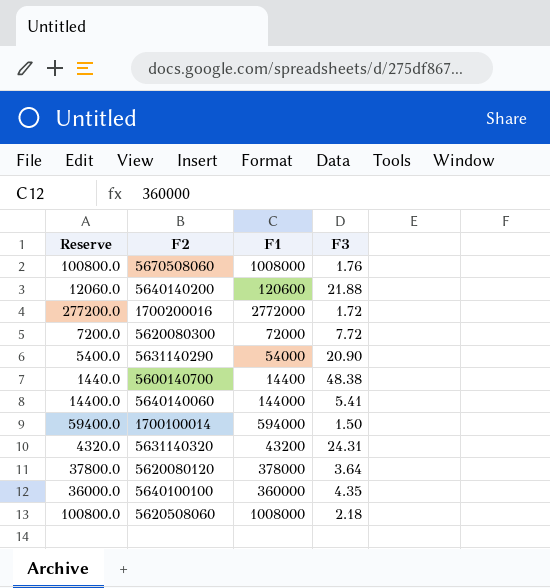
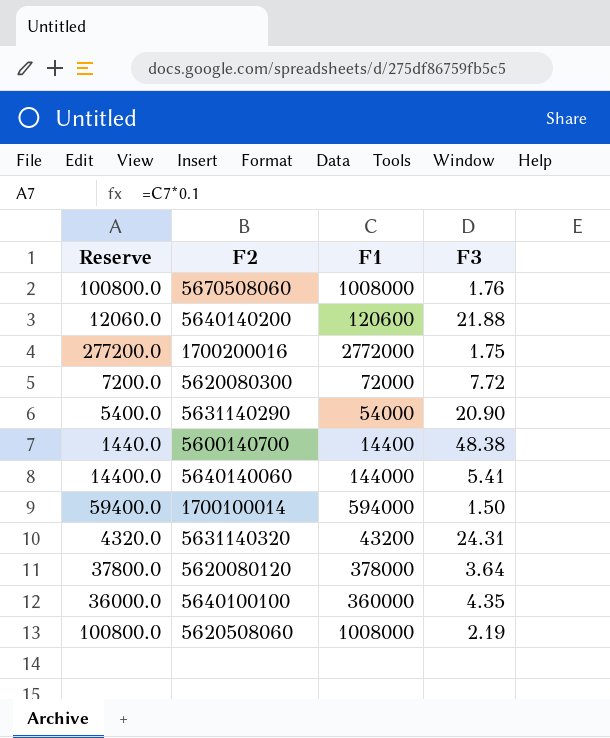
1700200016 | F3: 1.72 -> 1.75
5620508060 | F3: 2.18 -> 2.19

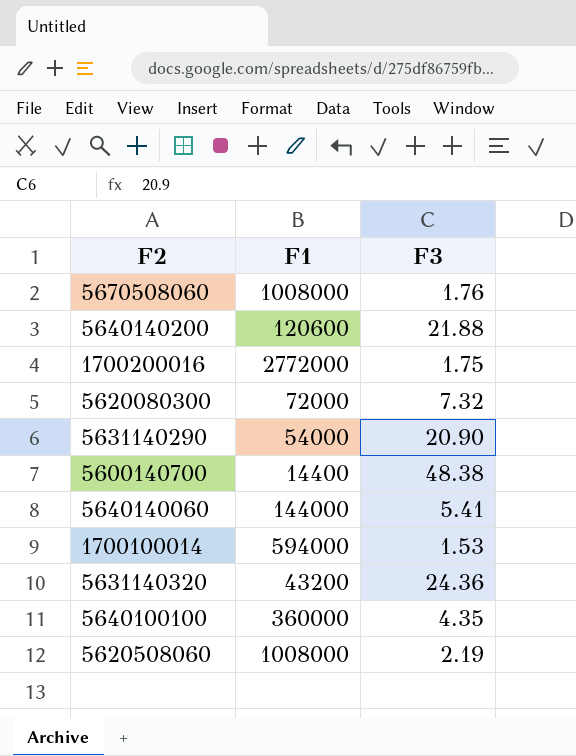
column Reserve | formula: [F1] * 0.1 -> none
row 5620080120: 37800.0 | 378000 | 3.64 -> none
5620080300 | F3: 7.72 -> 7.32
1700100014 | F3: 1.50 -> 1.53
5631140320 | F3: 24.31 -> 24.36

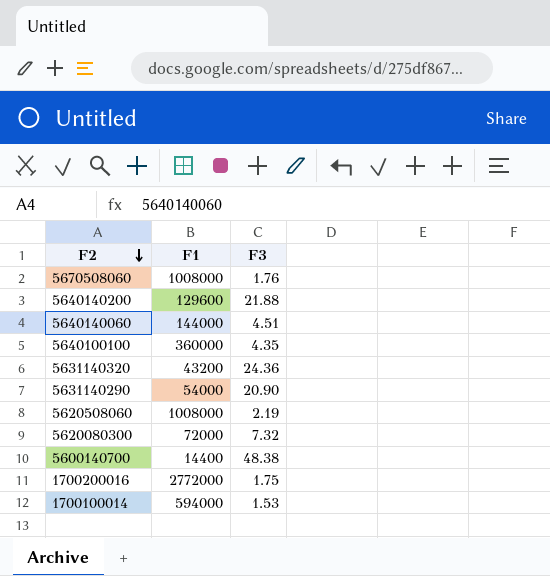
row order: none -> F2 descending
5640140200 | F1: 120600 -> 129600
5640140060 | F3: 5.41 -> 4.51

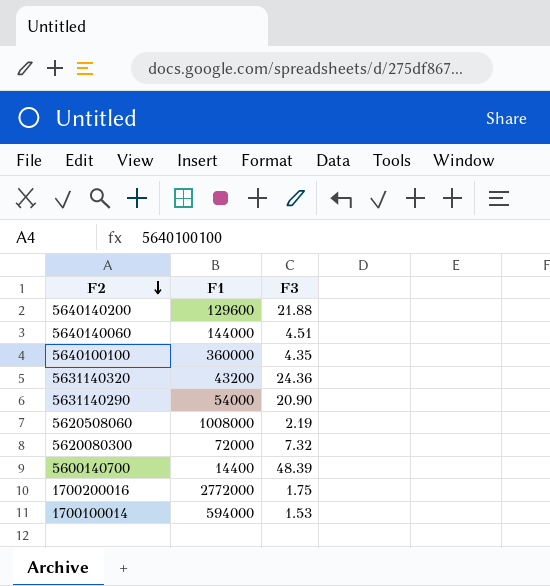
row 5670508060: 1008000 | 1.76 -> none
5600140700 | F3: 48.38 -> 48.39

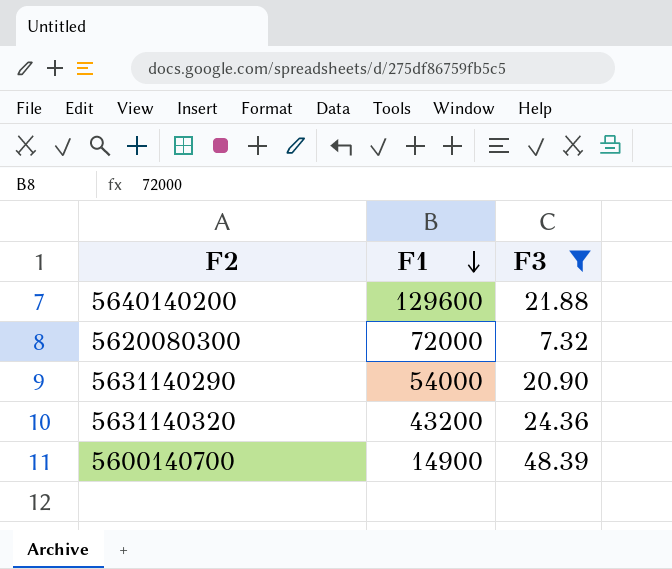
filter: none -> F3 >= 7.32
row order: F2 descending -> F1 descending
5600140700 | F1: 14400 -> 14900

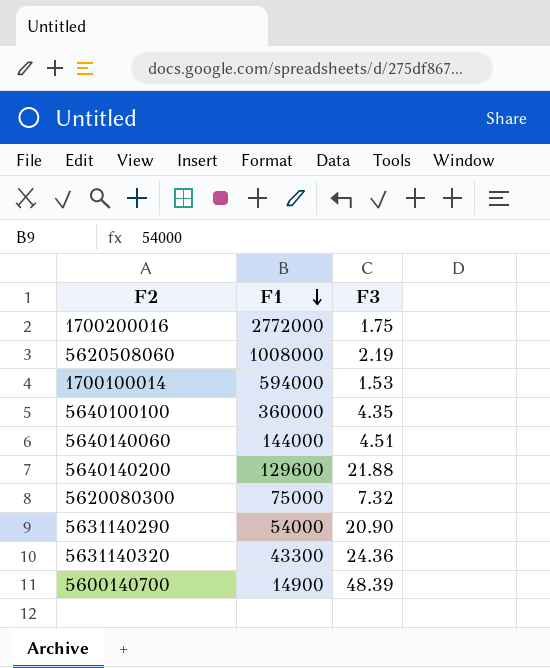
filter: F3 >= 7.32 -> none
5620080300 | F1: 72000 -> 75000
5631140320 | F1: 43200 -> 43300

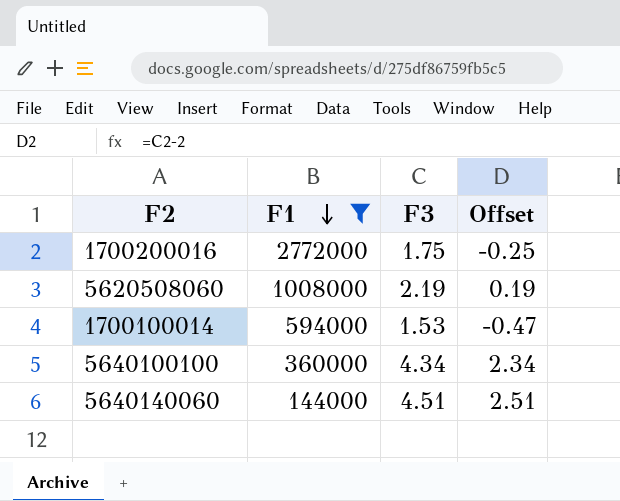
filter: none -> F1 >= 144000
column Offset | formula: none -> [F3] - 2
5640100100 | F3: 4.35 -> 4.34

